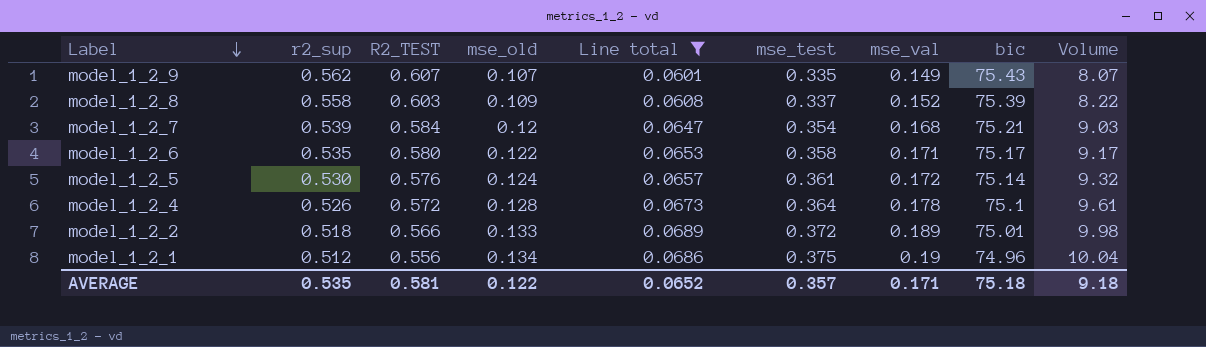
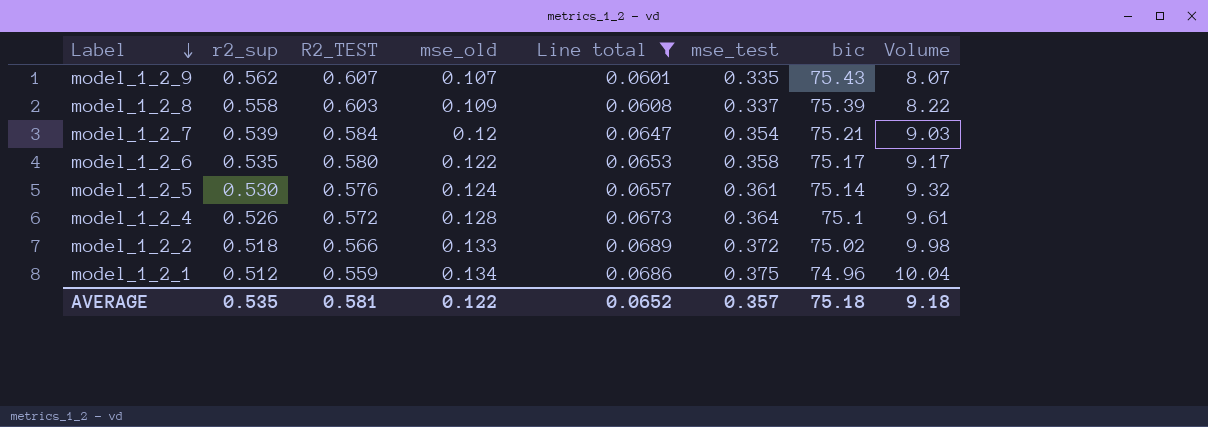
column mse_val | position: 7 -> none
model_1_2_2 | bic: 75.01 -> 75.02
model_1_2_1 | R2_TEST: 0.556 -> 0.559

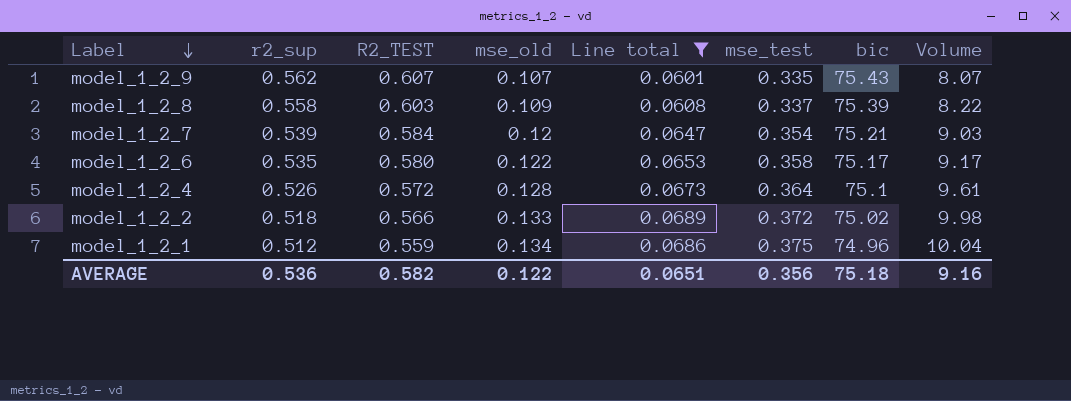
row model_1_2_5: 0.530 | 0.576 | 0.124 | 0.0657 | 0.361 | 75.14 | 9.32 -> none
AVERAGE | r2_sup: 0.535 -> 0.536
AVERAGE | R2_TEST: 0.581 -> 0.582
AVERAGE | Line total: 0.0652 -> 0.0651
AVERAGE | mse_test: 0.357 -> 0.356
AVERAGE | Volume: 9.18 -> 9.16

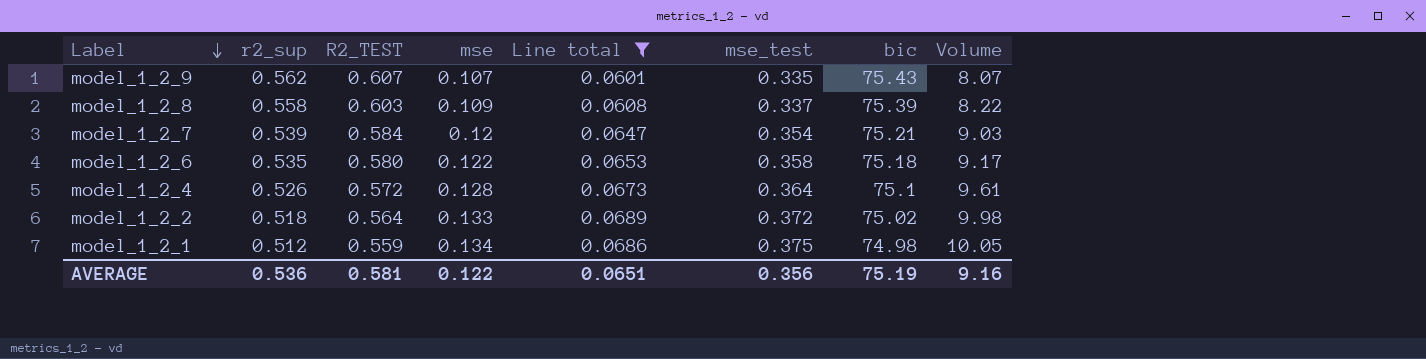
column name: mse_old -> mse
model_1_2_6 | bic: 75.17 -> 75.18
model_1_2_2 | R2_TEST: 0.566 -> 0.564
model_1_2_1 | bic: 74.96 -> 74.98
model_1_2_1 | Volume: 10.04 -> 10.05
AVERAGE | R2_TEST: 0.582 -> 0.581
AVERAGE | bic: 75.18 -> 75.19

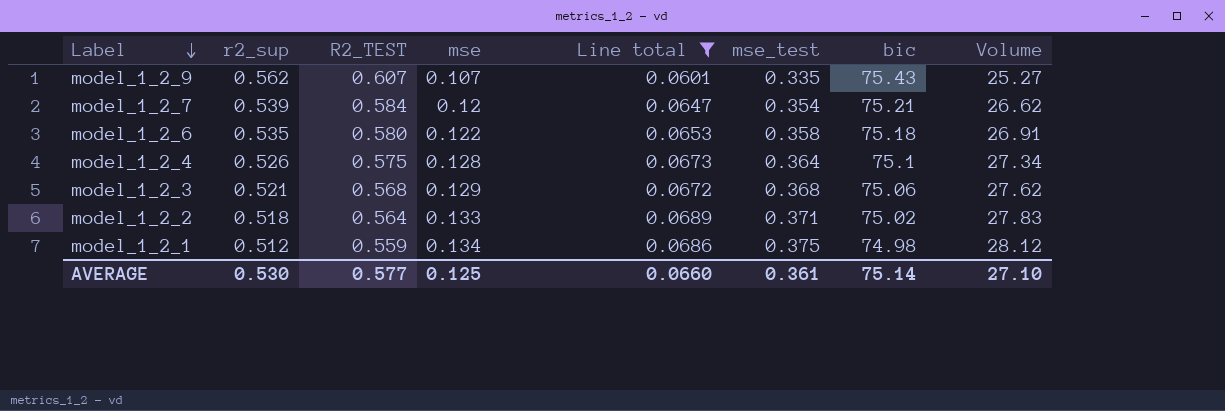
column Volume | formula: [mse] * [bic] -> [mse_test] * [bic]
row model_1_2_8: 0.558 | 0.603 | 0.109 | 0.0608 | 0.337 | 75.39 | 8.22 -> none
model_1_2_4 | R2_TEST: 0.572 -> 0.575
row model_1_2_3: none -> 0.521 | 0.568 | 0.129 | 0.0672 | 0.368 | 75.06 | 27.62
model_1_2_2 | mse_test: 0.372 -> 0.371
AVERAGE | r2_sup: 0.536 -> 0.530
AVERAGE | R2_TEST: 0.581 -> 0.577
AVERAGE | mse: 0.122 -> 0.125
AVERAGE | Line total: 0.0651 -> 0.0660
AVERAGE | mse_test: 0.356 -> 0.361
AVERAGE | bic: 75.19 -> 75.14
AVERAGE | Volume: 9.16 -> 27.10

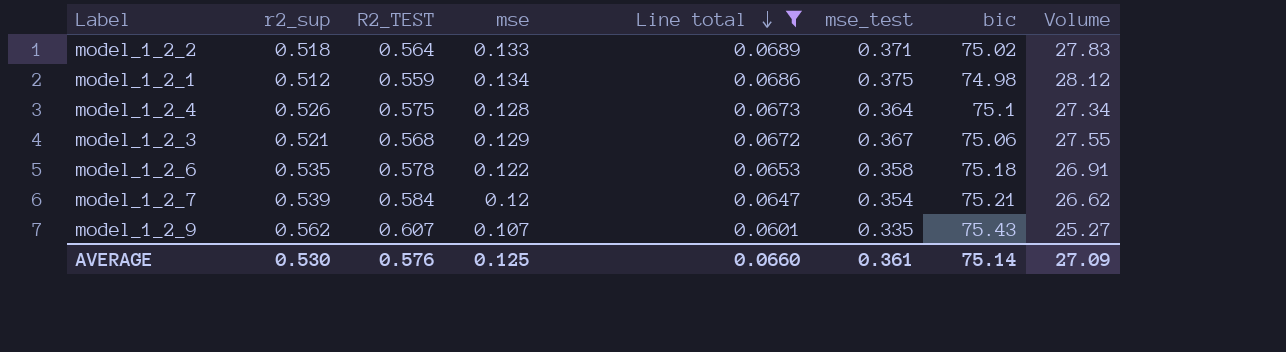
row order: Label descending -> Line total descending
model_1_2_3 | mse_test: 0.368 -> 0.367
model_1_2_3 | Volume: 27.62 -> 27.55
model_1_2_6 | R2_TEST: 0.580 -> 0.578
AVERAGE | R2_TEST: 0.577 -> 0.576
AVERAGE | Volume: 27.10 -> 27.09

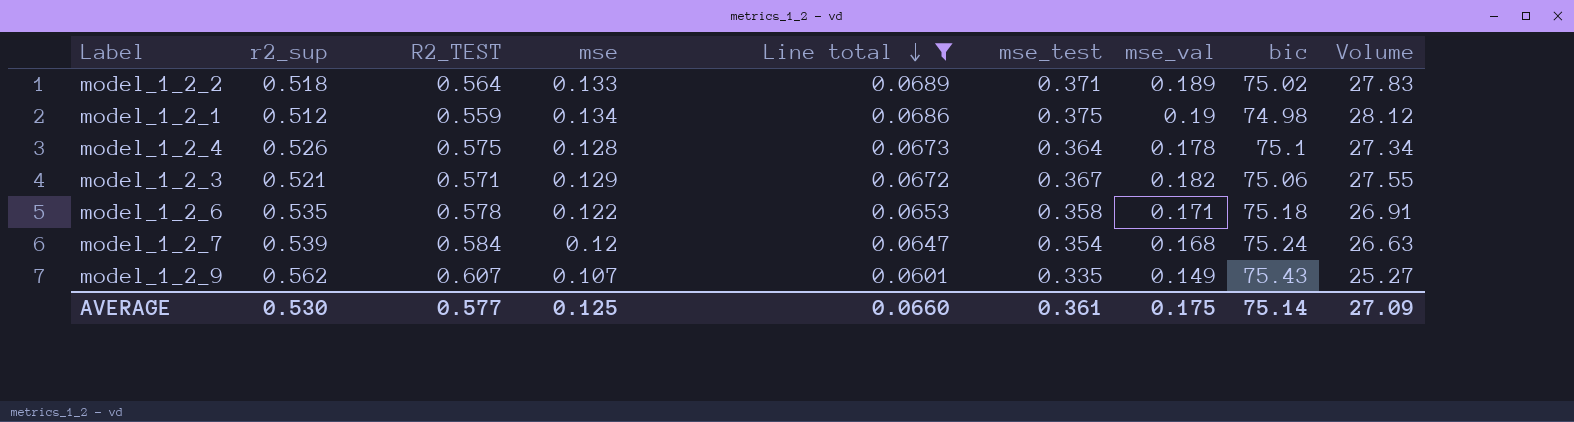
column mse_val | position: none -> 7
model_1_2_3 | R2_TEST: 0.568 -> 0.571
model_1_2_7 | bic: 75.21 -> 75.24
model_1_2_7 | Volume: 26.62 -> 26.63
AVERAGE | R2_TEST: 0.576 -> 0.577

